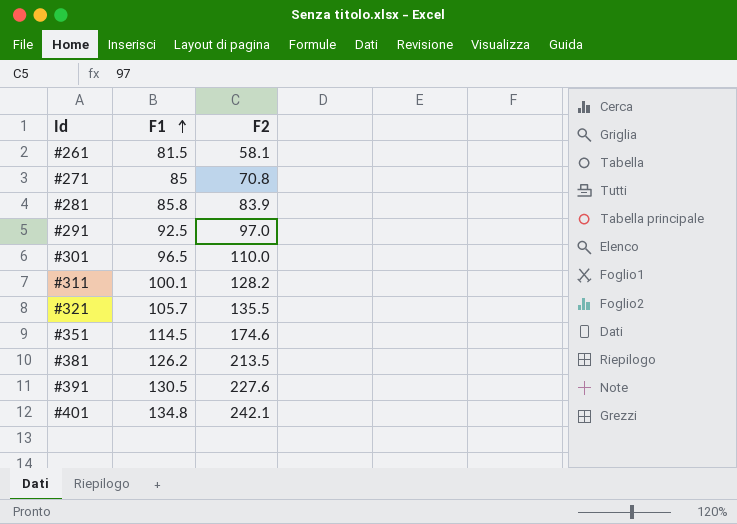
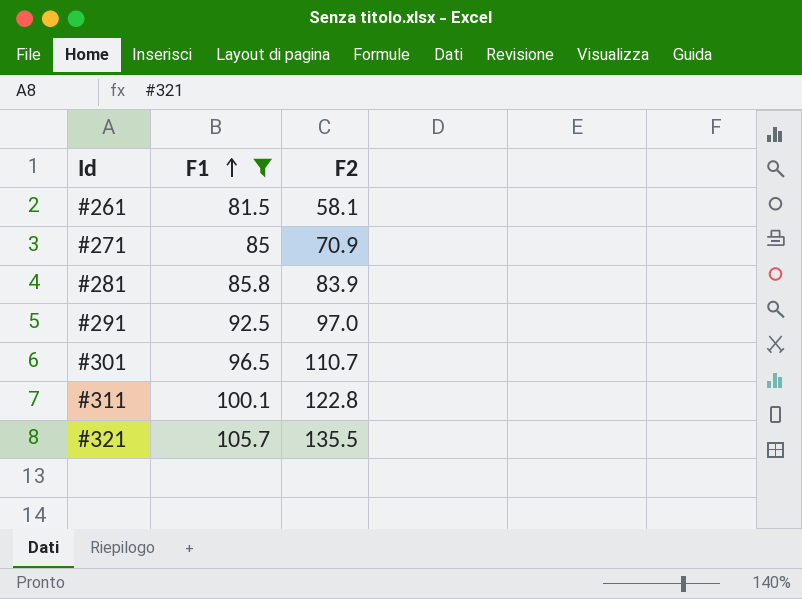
filter: none -> F1 <= 105.7
#271 | F2: 70.8 -> 70.9
#301 | F2: 110.0 -> 110.7
#311 | F2: 128.2 -> 122.8

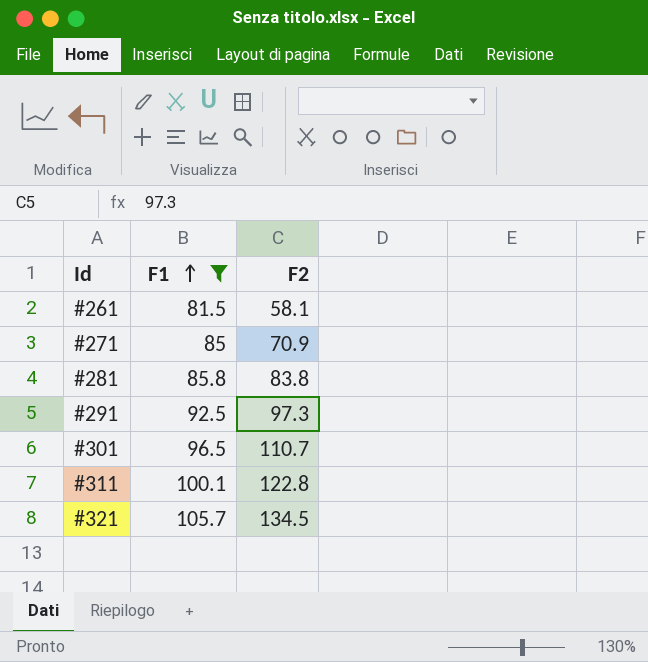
#281 | F2: 83.9 -> 83.8
#291 | F2: 97.0 -> 97.3
#321 | F2: 135.5 -> 134.5

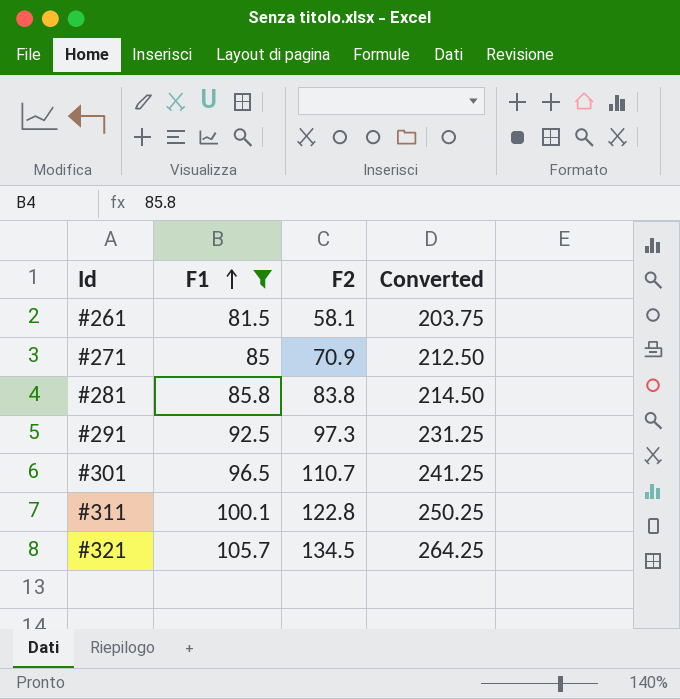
column Converted | formula: none -> [F1] * 2.5

